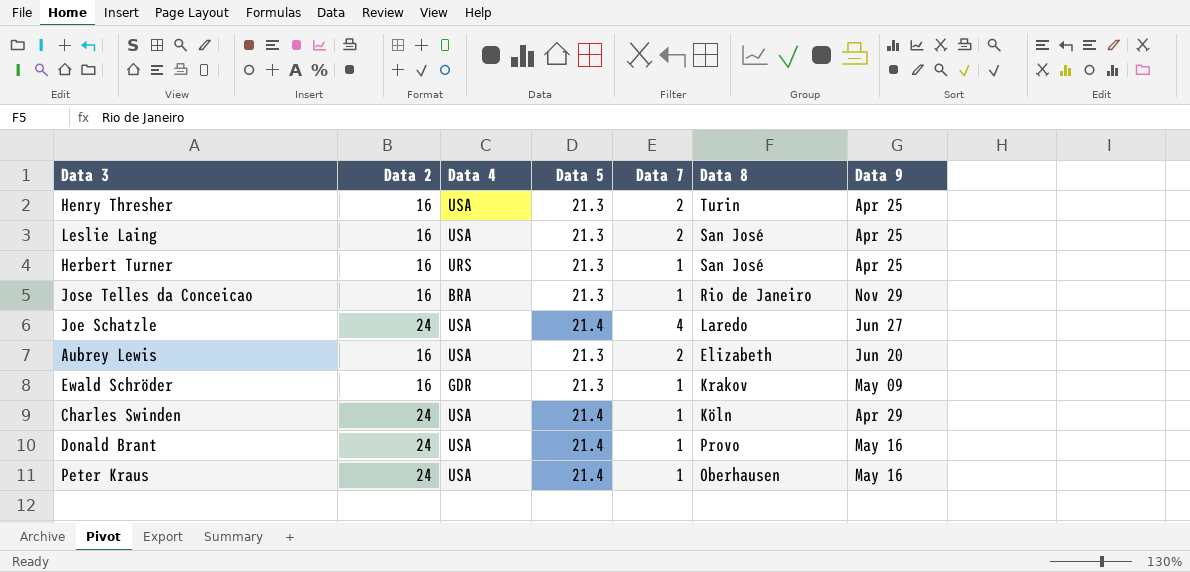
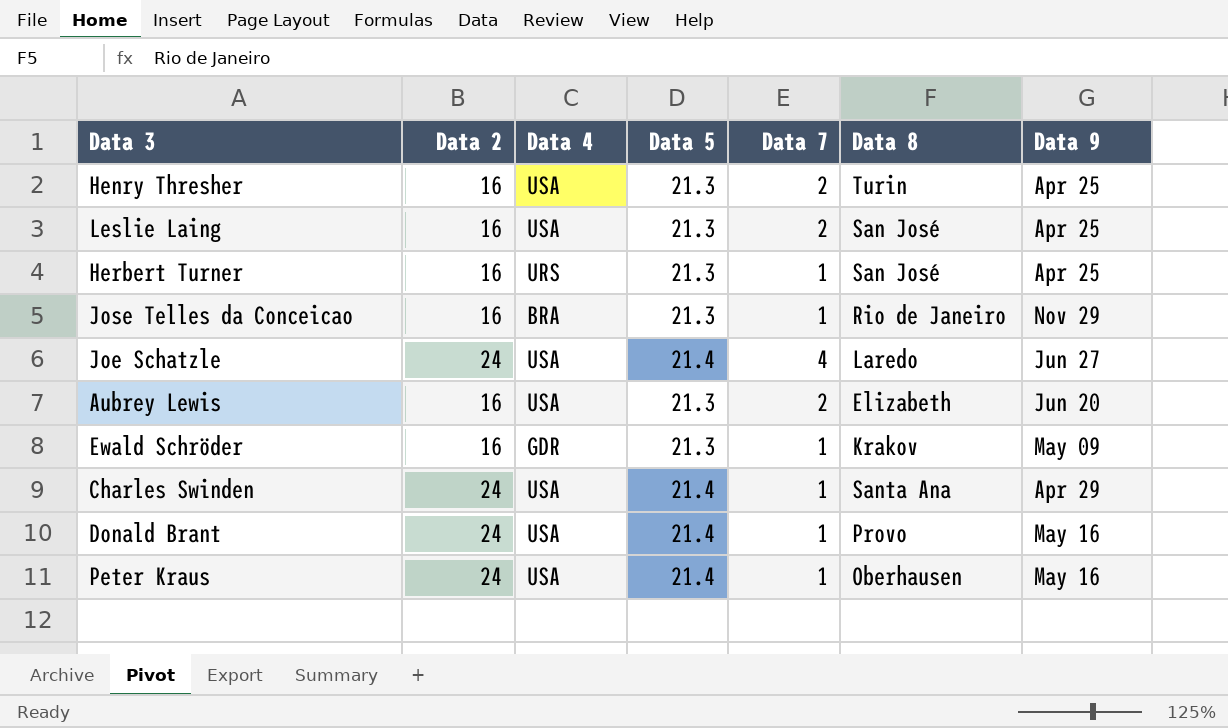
Charles Swinden | Data 8: Köln -> Santa Ana

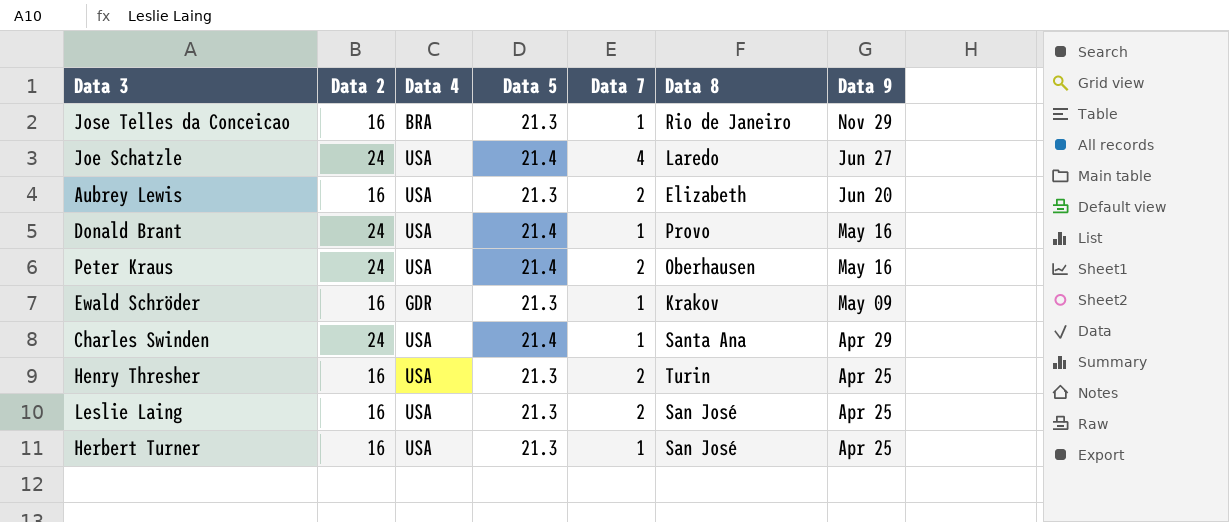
row order: none -> Data 9 descending
Peter Kraus | Data 7: 1 -> 2
Herbert Turner | Data 4: URS -> USA

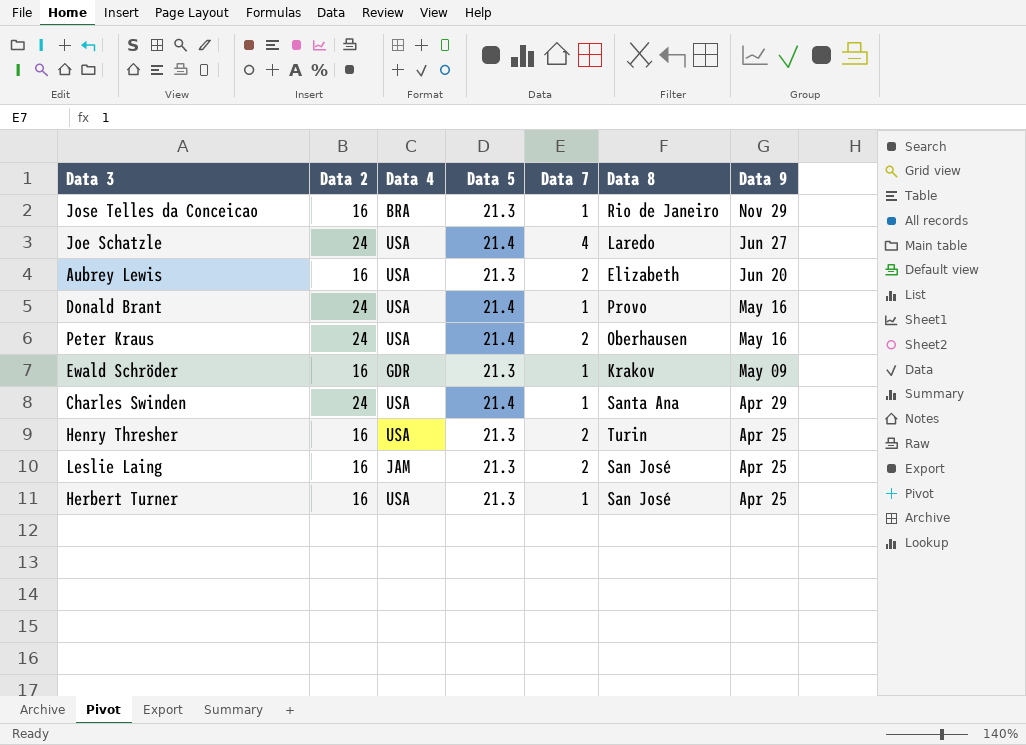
Leslie Laing | Data 4: USA -> JAM

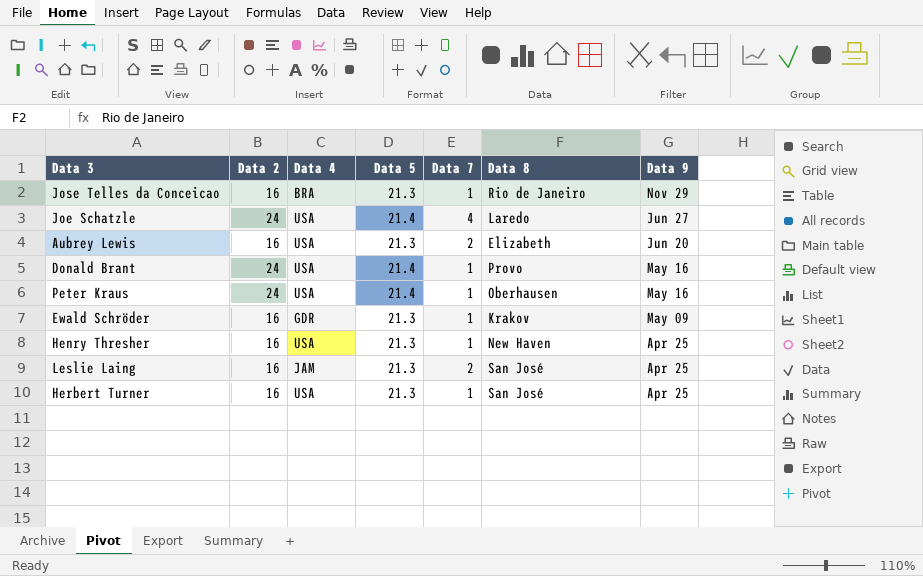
row Charles Swinden: 24 | USA | 21.4 | 1 | Santa Ana | Apr 29 -> none
Peter Kraus | Data 7: 2 -> 1
Henry Thresher | Data 7: 2 -> 1
Henry Thresher | Data 8: Turin -> New Haven

